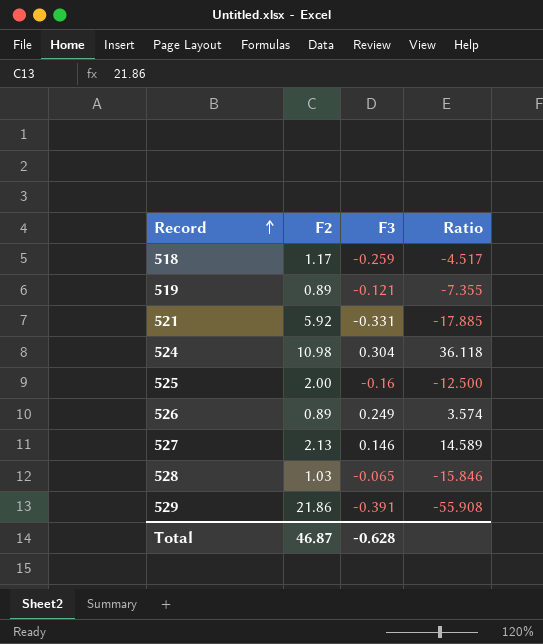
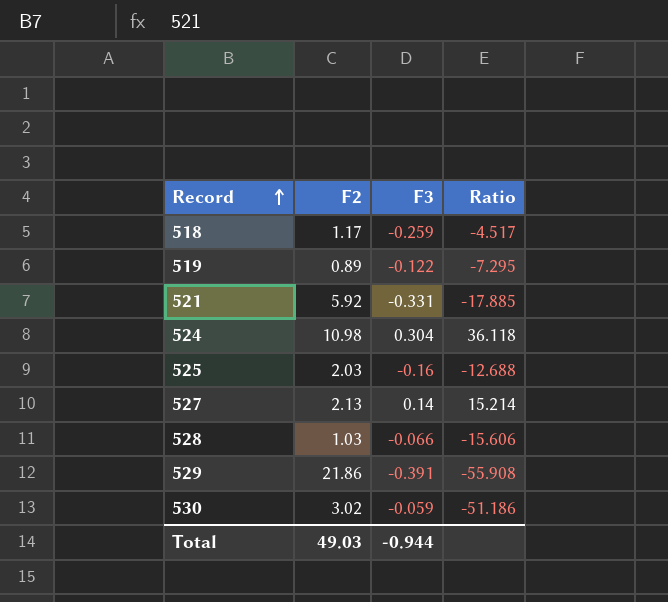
row 526: 0.89 | 0.249 | 3.574 -> none
519 | F3: -0.121 -> -0.122
519 | Ratio: -7.355 -> -7.295
525 | F2: 2.00 -> 2.03
525 | Ratio: -12.500 -> -12.688
527 | F3: 0.146 -> 0.14
527 | Ratio: 14.589 -> 15.214
528 | F3: -0.065 -> -0.066
528 | Ratio: -15.846 -> -15.606
row 530: none -> 3.02 | -0.059 | -51.186
Total | F2: 46.87 -> 49.03
Total | F3: -0.628 -> -0.944

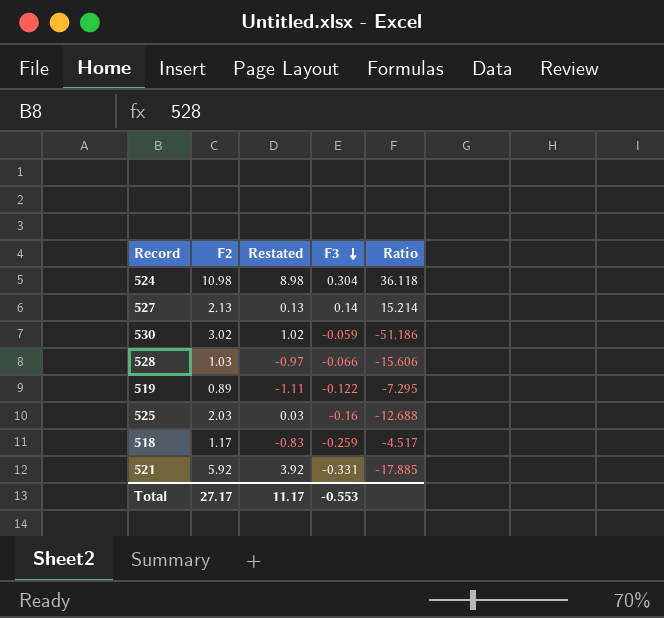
row order: Record ascending -> F3 descending
column Restated | formula: none -> [F2] - 2
row 529: 21.86 | -0.391 | -55.908 -> none
Total | F2: 49.03 -> 27.17
Total | F3: -0.944 -> -0.553

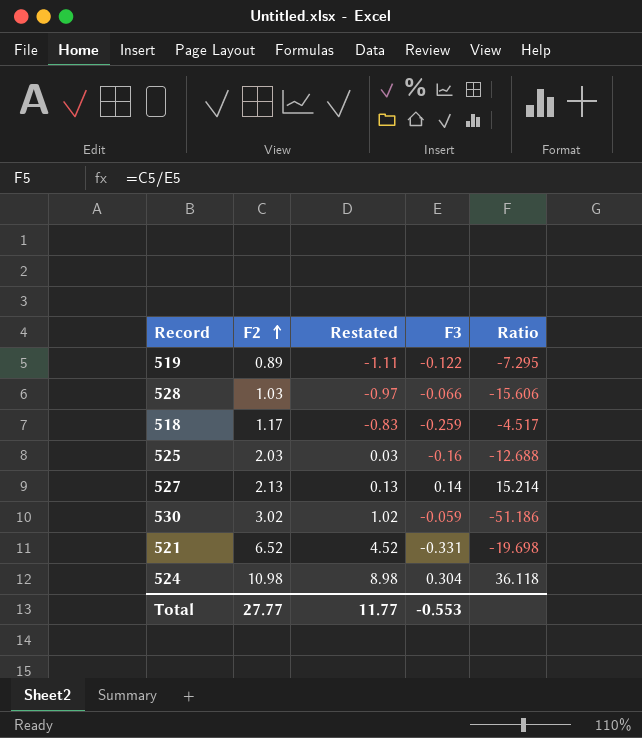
row order: F3 descending -> F2 ascending
521 | F2: 5.92 -> 6.52
521 | Restated: 3.92 -> 4.52
521 | Ratio: -17.885 -> -19.698
Total | F2: 27.17 -> 27.77
Total | Restated: 11.17 -> 11.77

